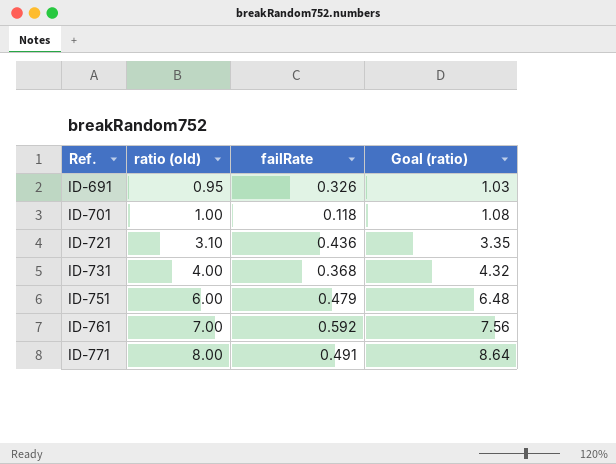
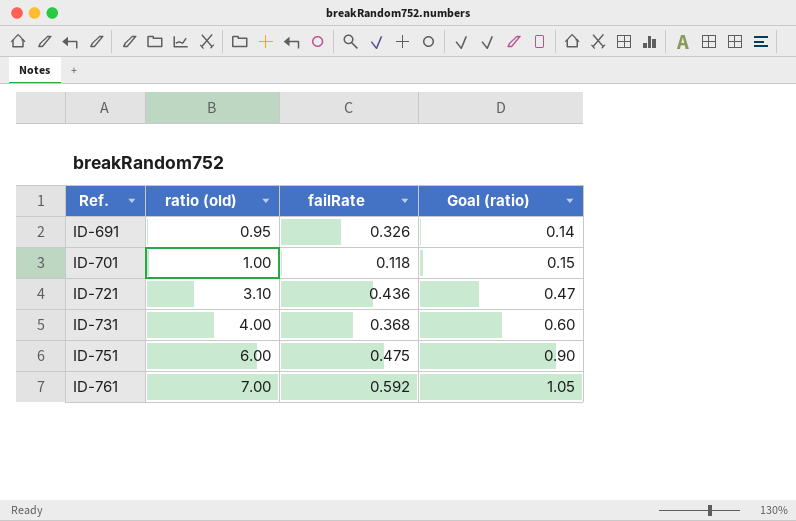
column Goal (ratio) | formula: [ratio (old)] * 1.08 -> [ratio (old)] * 0.15
row ID-771: 8.00 | 0.491 | 8.64 -> none
ID-751 | failRate: 0.479 -> 0.475

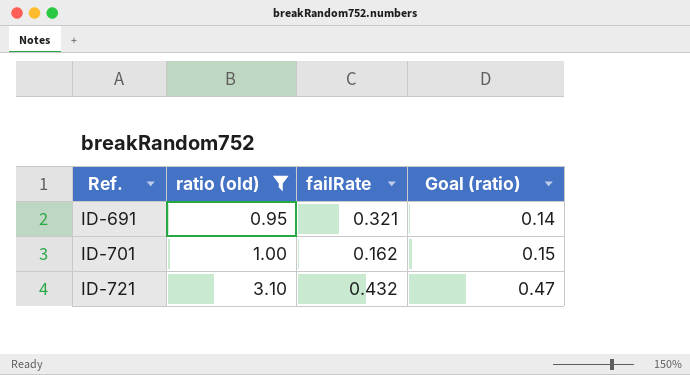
filter: none -> ratio (old) <= 3.10
ID-691 | failRate: 0.326 -> 0.321
ID-701 | failRate: 0.118 -> 0.162
ID-721 | failRate: 0.436 -> 0.432

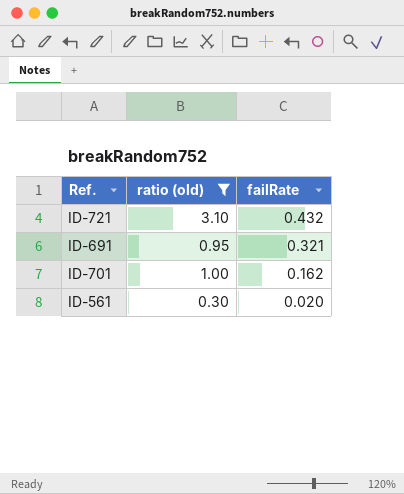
row order: Ref. ascending -> failRate descending
column Goal (ratio) | formula: [ratio (old)] * 0.15 -> none
row ID-561: none -> 0.30 | 0.020

